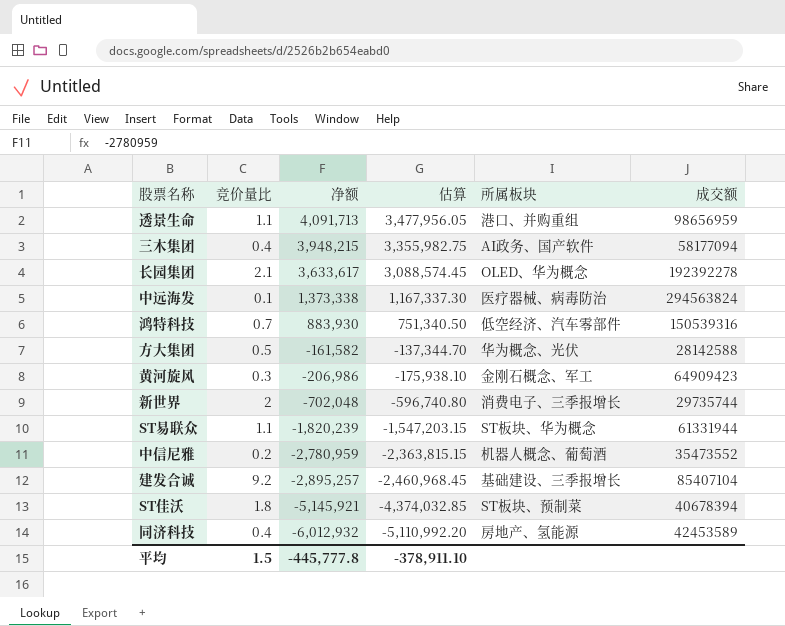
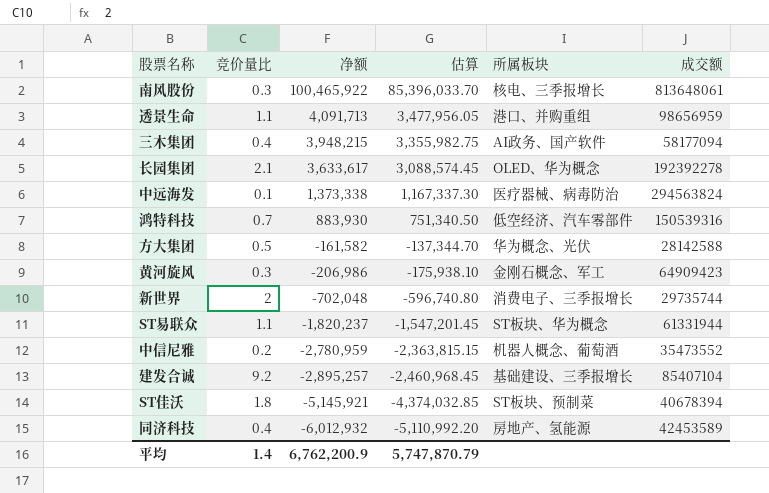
row 南风股份: none -> 0.3 | 100,465,922 | 85,396,033.70 | 核电、三季报增长 | 813648061
ST易联众 | 净额: -1,820,239 -> -1,820,237
ST易联众 | 估算: -1,547,203.15 -> -1,547,201.45
平均 | 竞价量比: 1.5 -> 1.4
平均 | 净额: -445,777.8 -> 6,762,200.9
平均 | 估算: -378,911.10 -> 5,747,870.79

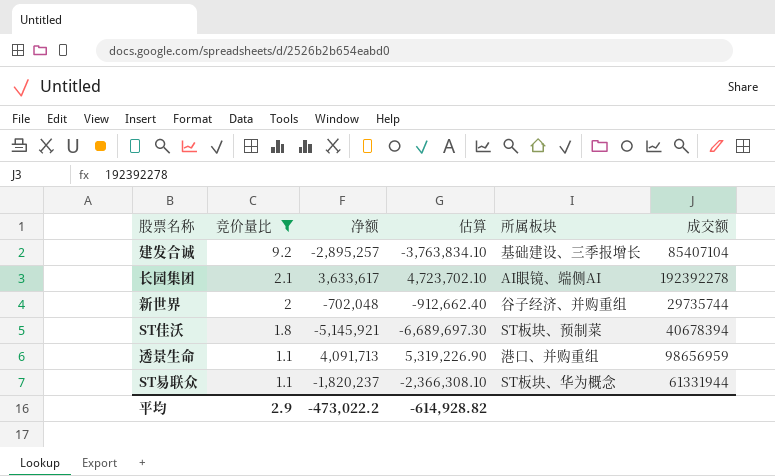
filter: none -> 竞价量比 >= 1.1
row order: 净额 descending -> 竞价量比 descending
column 估算 | formula: [净额] * 0.85 -> [净额] * 1.3
长园集团 | 所属板块: OLED、华为概念 -> AI眼镜、端侧AI
新世界 | 所属板块: 消费电子、三季报增长 -> 谷子经济、并购重组
平均 | 竞价量比: 1.4 -> 2.9
平均 | 净额: 6,762,200.9 -> -473,022.2
平均 | 估算: 5,747,870.79 -> -614,928.82

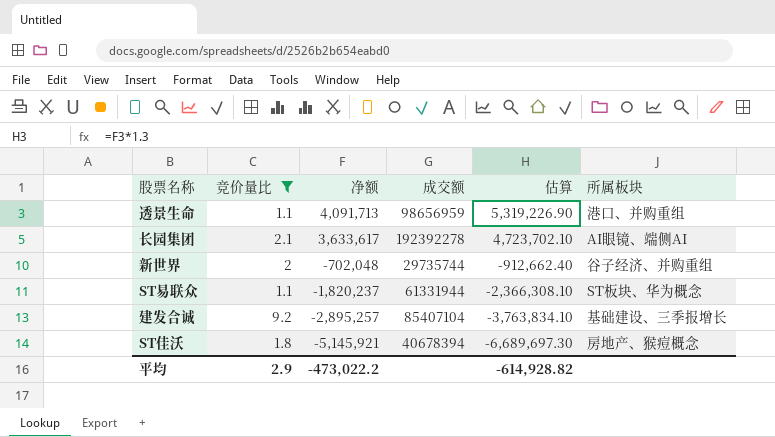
row order: 竞价量比 descending -> 净额 descending
column 成交额 | position: 6 -> 4
ST佳沃 | 所属板块: ST板块、预制菜 -> 房地产、猴痘概念

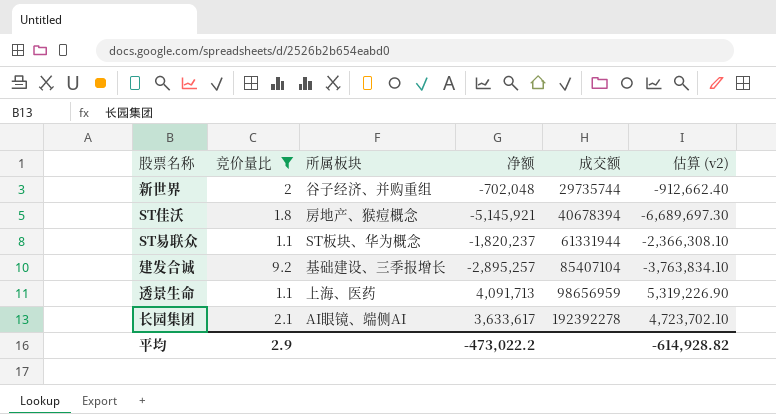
row order: 净额 descending -> 成交额 ascending
column 所属板块 | position: 6 -> 3
column name: 估算 -> 估算 (v2)
透景生命 | 所属板块: 港口、并购重组 -> 上海、医药

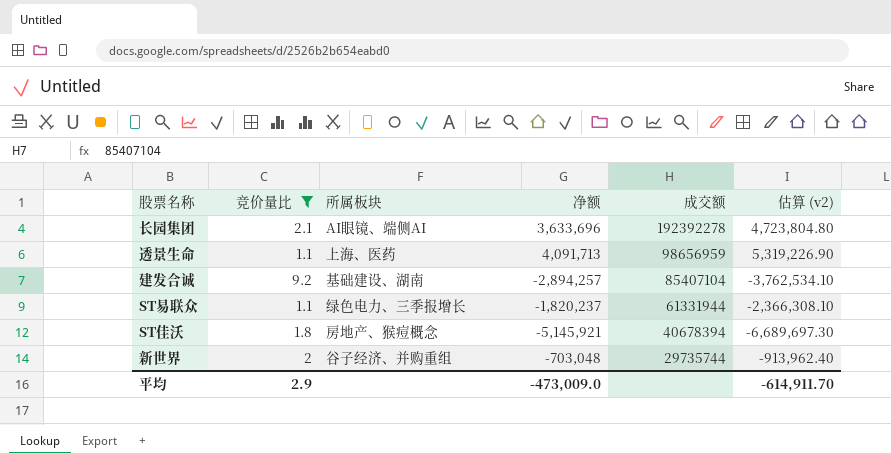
row order: 成交额 ascending -> 成交额 descending
长园集团 | 净额: 3,633,617 -> 3,633,696
长园集团 | 估算 (v2): 4,723,702.10 -> 4,723,804.80
建发合诚 | 所属板块: 基础建设、三季报增长 -> 基础建设、湖南
建发合诚 | 净额: -2,895,257 -> -2,894,257
建发合诚 | 估算 (v2): -3,763,834.10 -> -3,762,534.10
ST易联众 | 所属板块: ST板块、华为概念 -> 绿色电力、三季报增长
新世界 | 净额: -702,048 -> -703,048
新世界 | 估算 (v2): -912,662.40 -> -913,962.40
平均 | 净额: -473,022.2 -> -473,009.0
平均 | 估算 (v2): -614,928.82 -> -614,911.70

